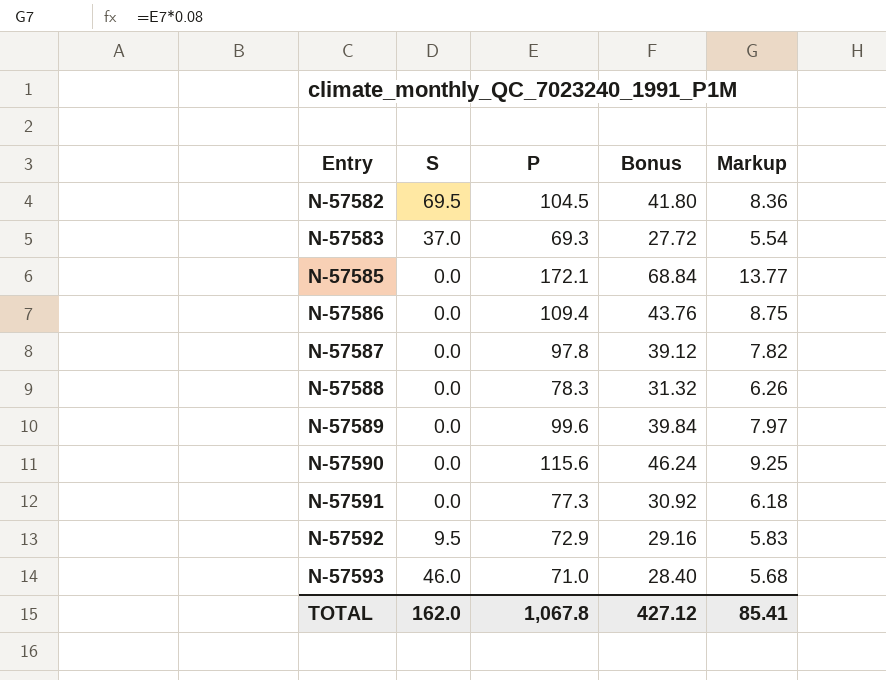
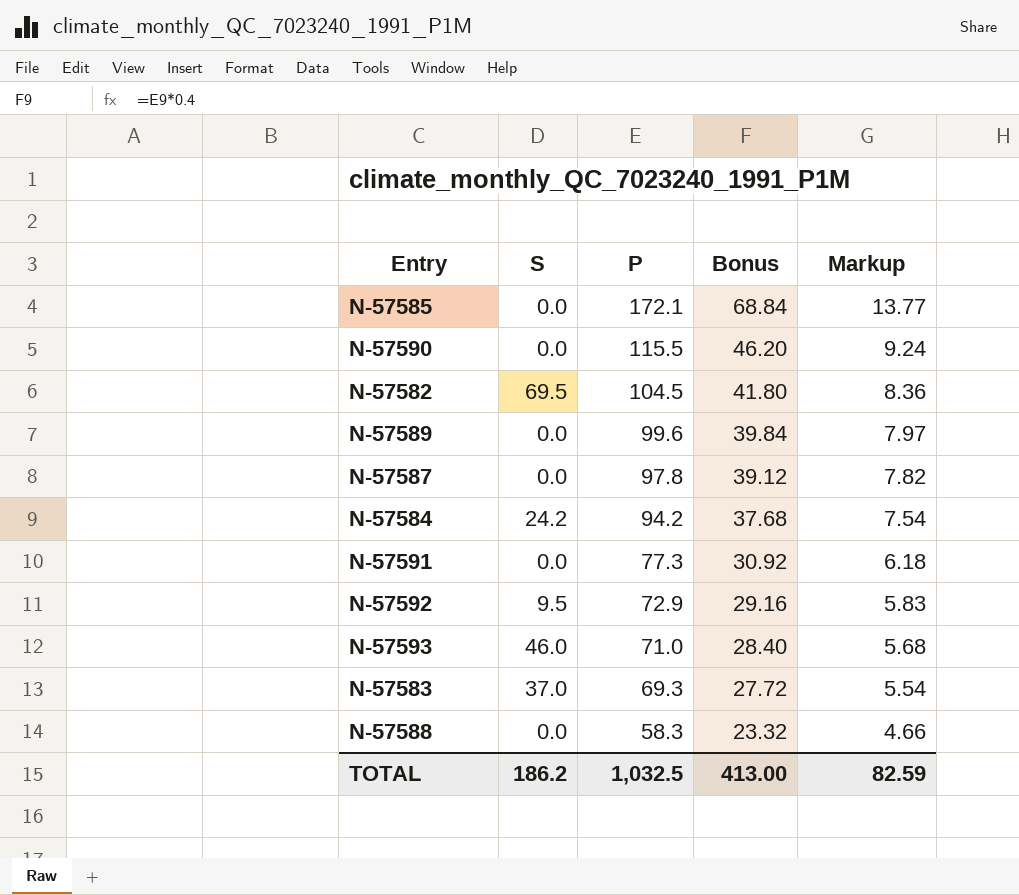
row order: Entry ascending -> P descending
row N-57586: 0.0 | 109.4 | 43.76 | 8.75 -> none
N-57590 | P: 115.6 -> 115.5
N-57590 | Bonus: 46.24 -> 46.20
N-57590 | Markup: 9.25 -> 9.24
row N-57584: none -> 24.2 | 94.2 | 37.68 | 7.54
N-57588 | P: 78.3 -> 58.3
N-57588 | Bonus: 31.32 -> 23.32
N-57588 | Markup: 6.26 -> 4.66
TOTAL | S: 162.0 -> 186.2
TOTAL | P: 1,067.8 -> 1,032.5
TOTAL | Bonus: 427.12 -> 413.00
TOTAL | Markup: 85.41 -> 82.59

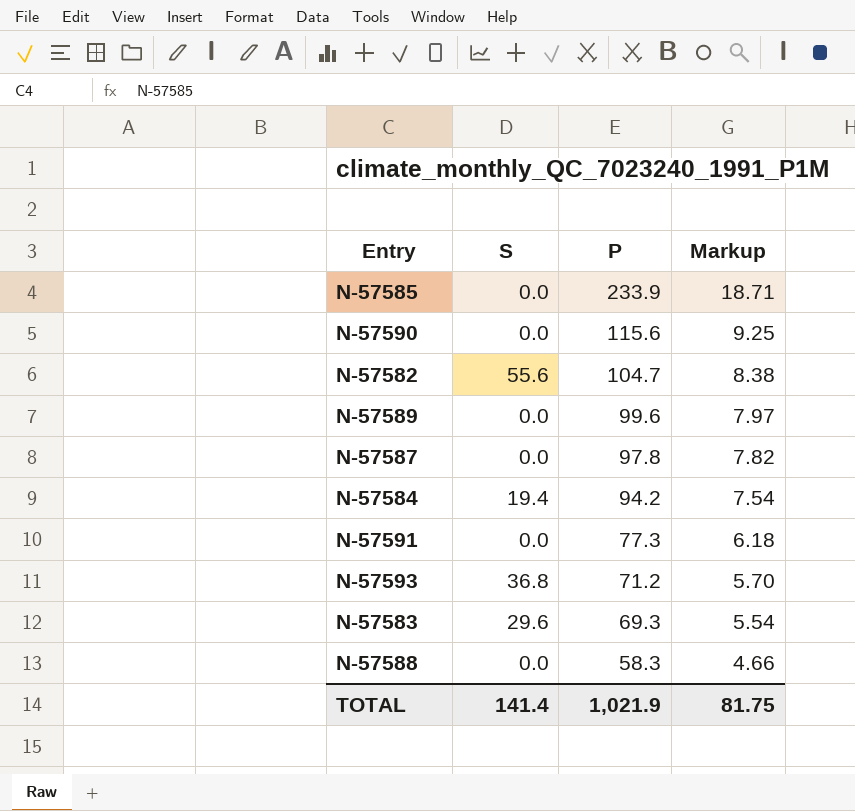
column Bonus | formula: [P] * 0.4 -> none
row N-57592: 9.5 | 72.9 | 29.16 | 5.83 -> none
N-57585 | P: 172.1 -> 233.9
N-57585 | Markup: 13.77 -> 18.71
N-57590 | P: 115.5 -> 115.6
N-57590 | Markup: 9.24 -> 9.25
N-57582 | S: 69.5 -> 55.6
N-57582 | P: 104.5 -> 104.7
N-57582 | Markup: 8.36 -> 8.38
N-57584 | S: 24.2 -> 19.4
N-57593 | S: 46.0 -> 36.8
N-57593 | P: 71.0 -> 71.2
N-57593 | Markup: 5.68 -> 5.70
N-57583 | S: 37.0 -> 29.6
TOTAL | S: 186.2 -> 141.4
TOTAL | P: 1,032.5 -> 1,021.9
TOTAL | Markup: 82.59 -> 81.75

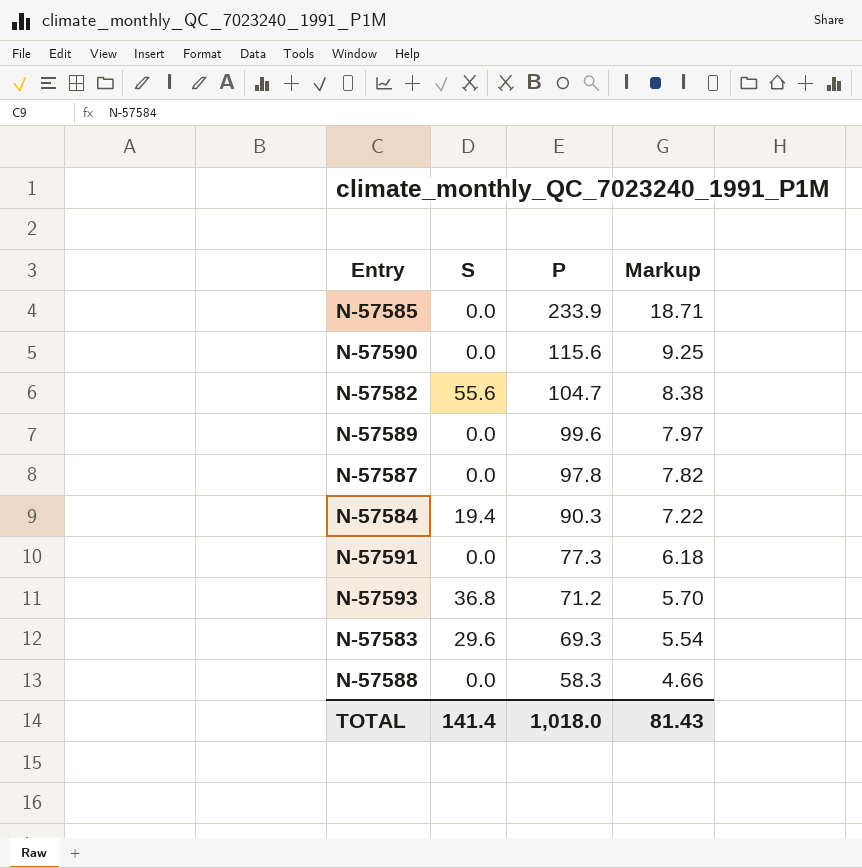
N-57584 | P: 94.2 -> 90.3
N-57584 | Markup: 7.54 -> 7.22
TOTAL | P: 1,021.9 -> 1,018.0
TOTAL | Markup: 81.75 -> 81.43

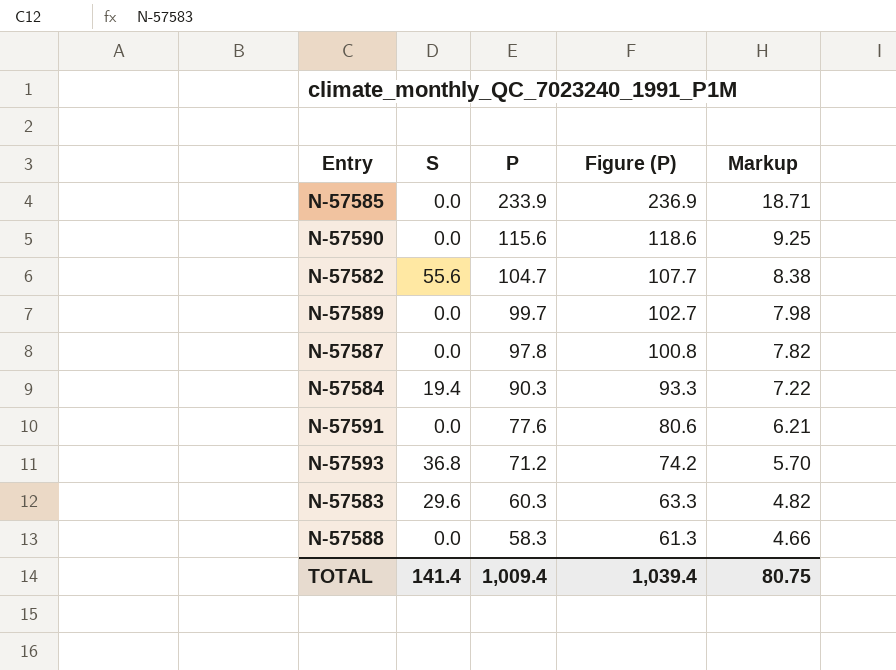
column Figure (P) | formula: none -> [P] + 3
N-57589 | P: 99.6 -> 99.7
N-57589 | Markup: 7.97 -> 7.98
N-57591 | P: 77.3 -> 77.6
N-57591 | Markup: 6.18 -> 6.21
N-57583 | P: 69.3 -> 60.3
N-57583 | Markup: 5.54 -> 4.82
TOTAL | P: 1,018.0 -> 1,009.4
TOTAL | Markup: 81.43 -> 80.75

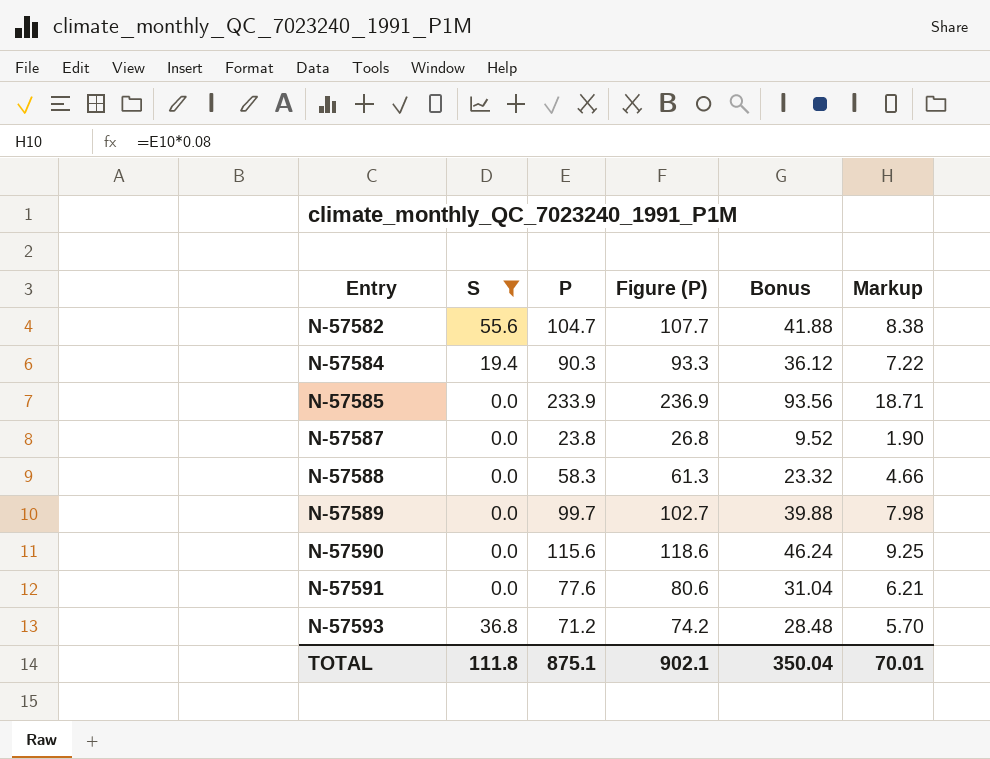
filter: none -> S != 29.6
row order: P descending -> Entry ascending
column Bonus | formula: none -> [P] * 0.4
N-57587 | P: 97.8 -> 23.8
N-57587 | Figure (P): 100.8 -> 26.8
N-57587 | Markup: 7.82 -> 1.90
TOTAL | S: 141.4 -> 111.8
TOTAL | P: 1,009.4 -> 875.1
TOTAL | Figure (P): 1,039.4 -> 902.1
TOTAL | Markup: 80.75 -> 70.01

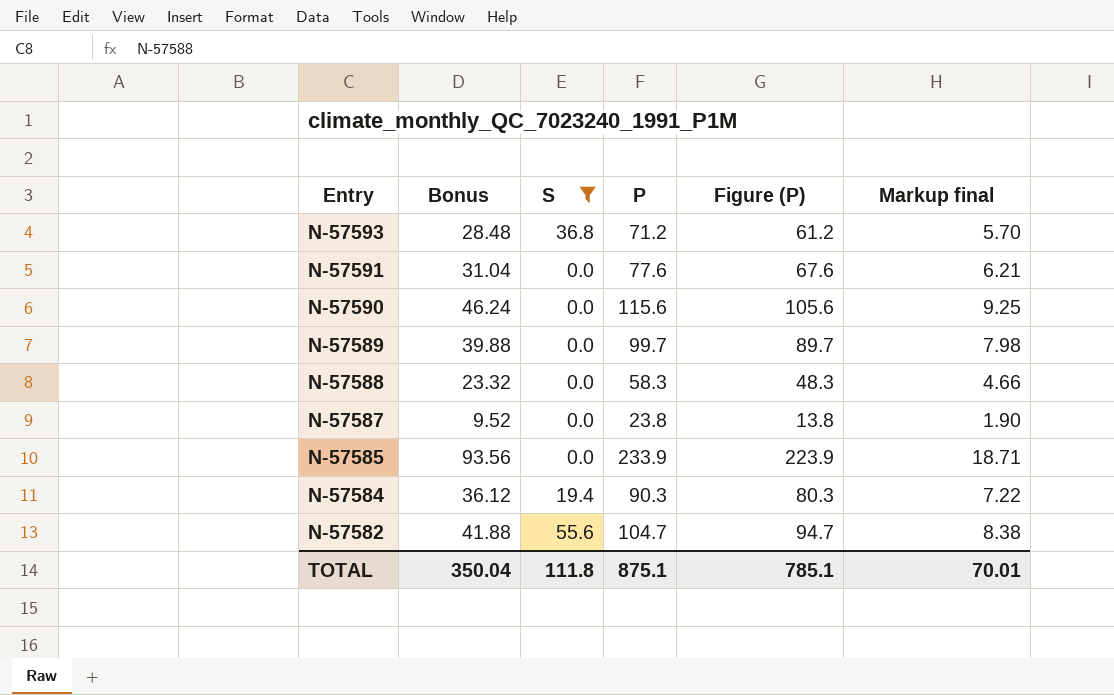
row order: Entry ascending -> Entry descending
column Bonus | position: 5 -> 2
column Figure (P) | formula: [P] + 3 -> [P] - 10
column name: Markup -> Markup final
TOTAL | Figure (P): 902.1 -> 785.1

